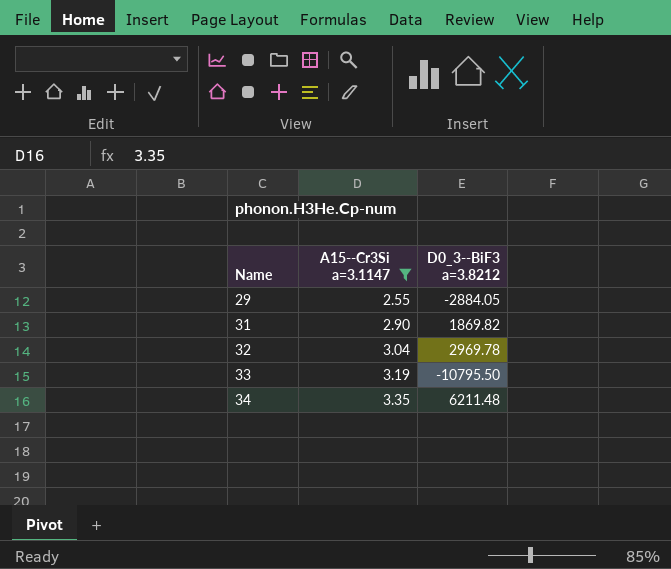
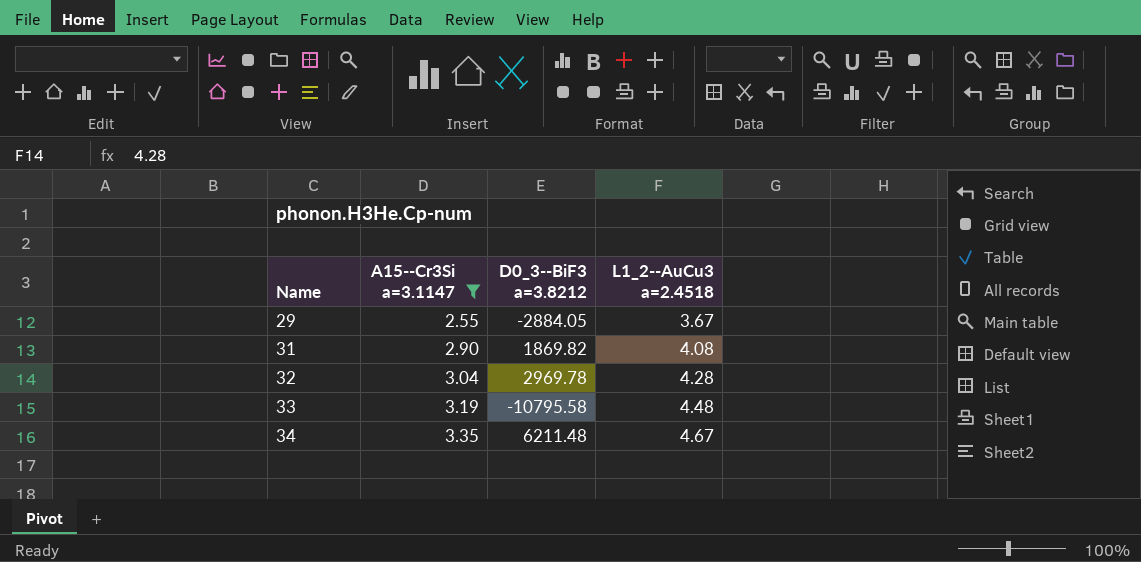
column L1_2--AuCu3 a=2.4518 | position: none -> 4
33 | D0_3--BiF3 a=3.8212: -10795.50 -> -10795.58

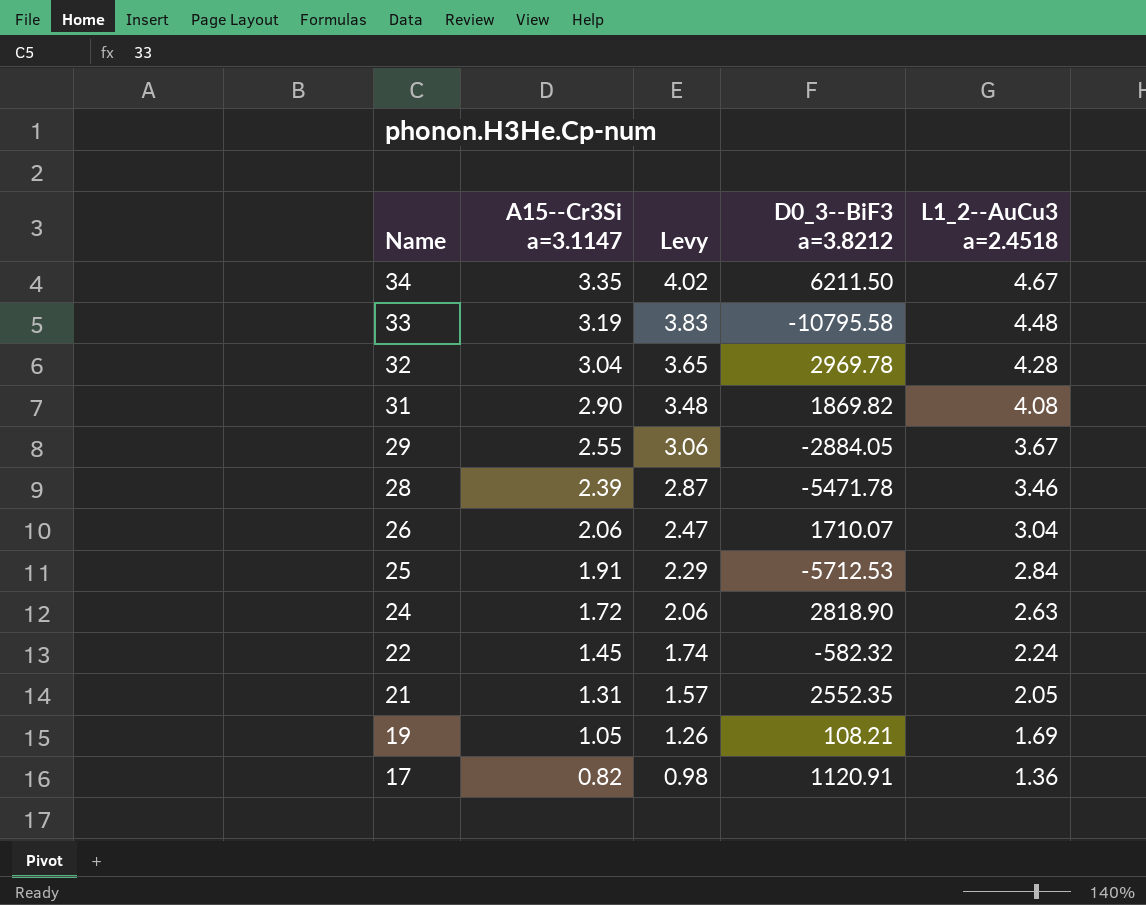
filter: A15--Cr3Si a=3.1147 >= 2.55 -> none
row order: Name ascending -> Name descending
column Levy | formula: none -> [A15--Cr3Si a=3.1147] * 1.2
34 | D0_3--BiF3 a=3.8212: 6211.48 -> 6211.50

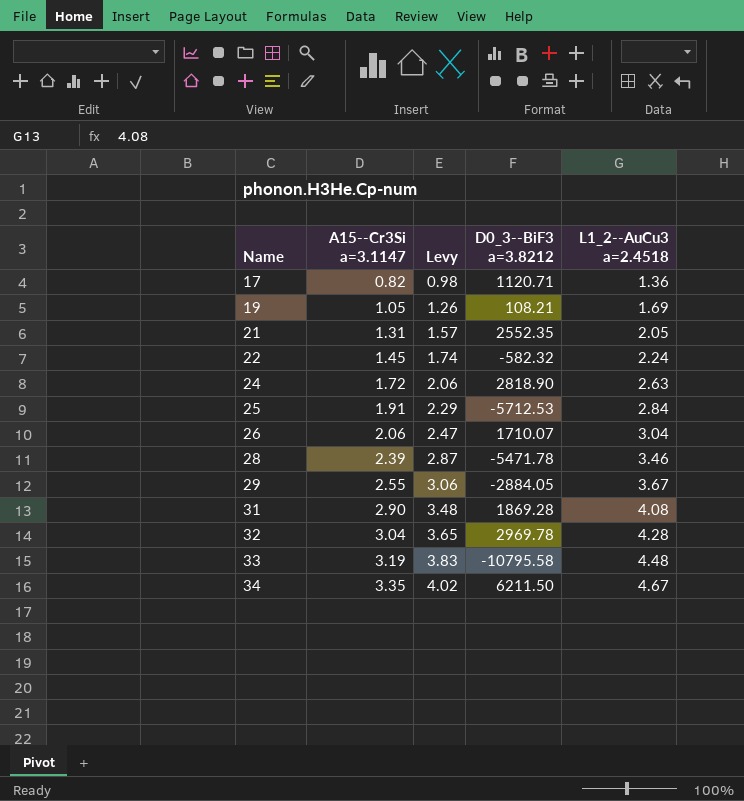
row order: Name descending -> Name ascending
17 | D0_3--BiF3 a=3.8212: 1120.91 -> 1120.71
31 | D0_3--BiF3 a=3.8212: 1869.82 -> 1869.28

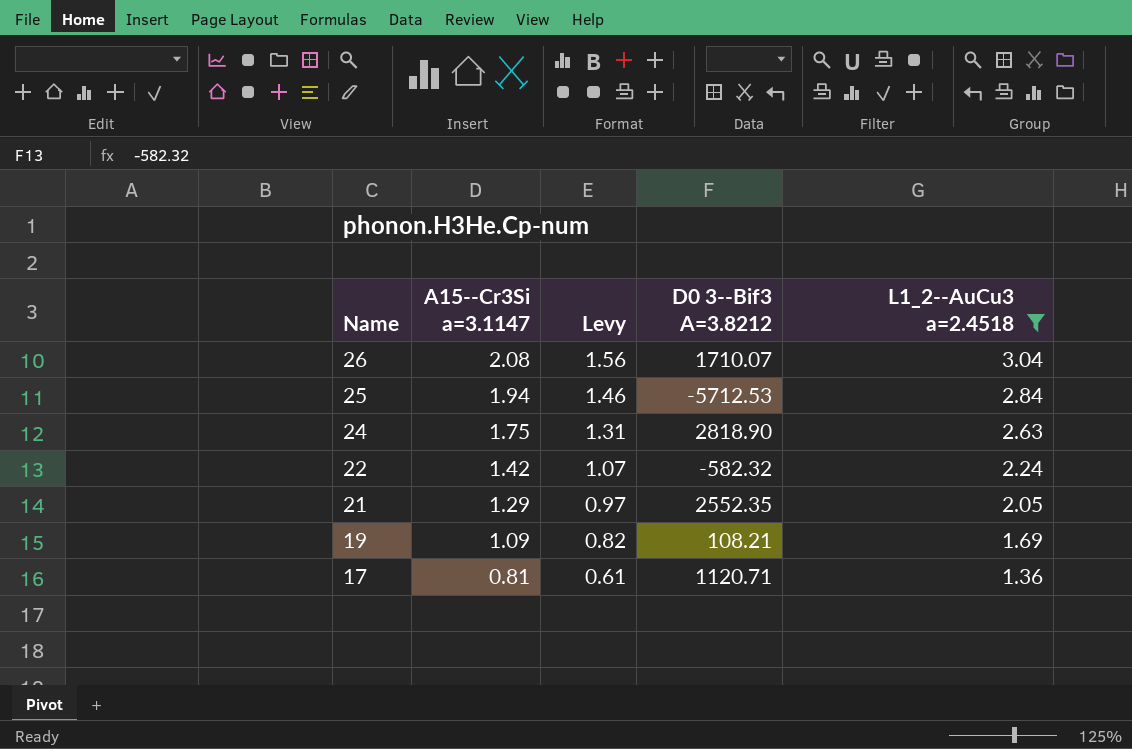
filter: none -> L1_2--AuCu3 a=2.4518 <= 3.04
row order: Name ascending -> Name descending
column Levy | formula: [A15--Cr3Si a=3.1147] * 1.2 -> [A15--Cr3Si a=3.1147] * 0.75
column name: D0_3--BiF3 a=3.8212 -> D0 3--Bif3 A=3.8212
26 | A15--Cr3Si a=3.1147: 2.06 -> 2.08
25 | A15--Cr3Si a=3.1147: 1.91 -> 1.94
24 | A15--Cr3Si a=3.1147: 1.72 -> 1.75
22 | A15--Cr3Si a=3.1147: 1.45 -> 1.42
21 | A15--Cr3Si a=3.1147: 1.31 -> 1.29
19 | A15--Cr3Si a=3.1147: 1.05 -> 1.09
17 | A15--Cr3Si a=3.1147: 0.82 -> 0.81

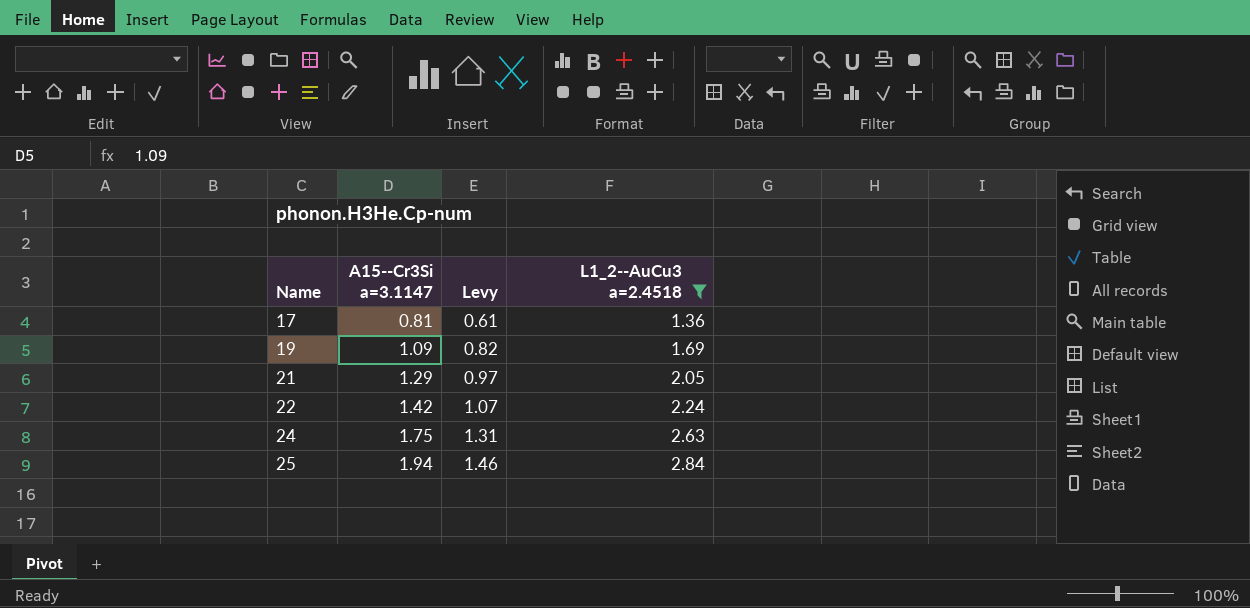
row order: Name descending -> Name ascending
column D0 3--Bif3 A=3.8212 | position: 4 -> none
row 26: 2.08 | 1.56 | 1710.07 | 3.04 -> none

